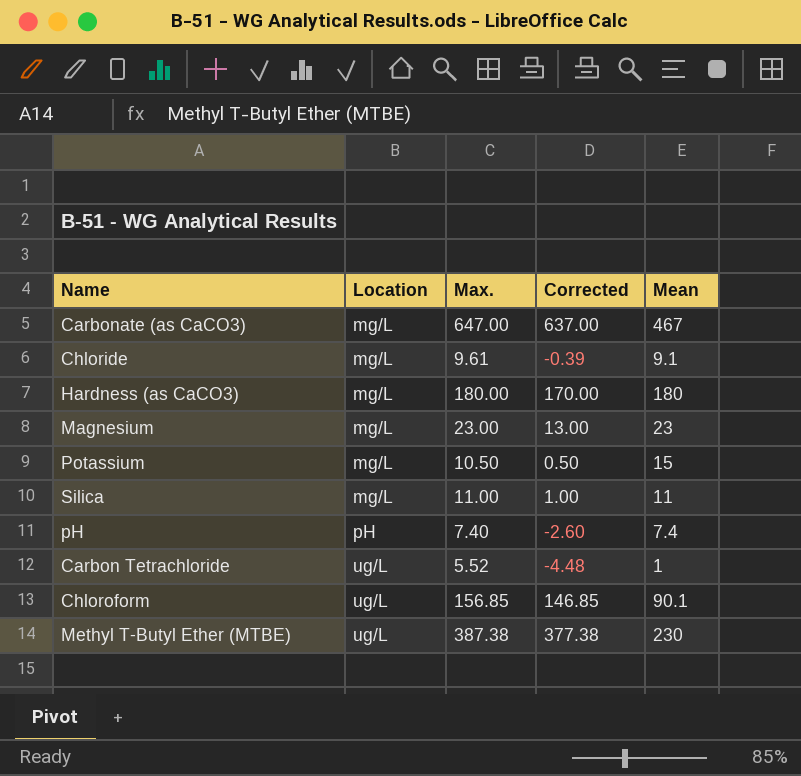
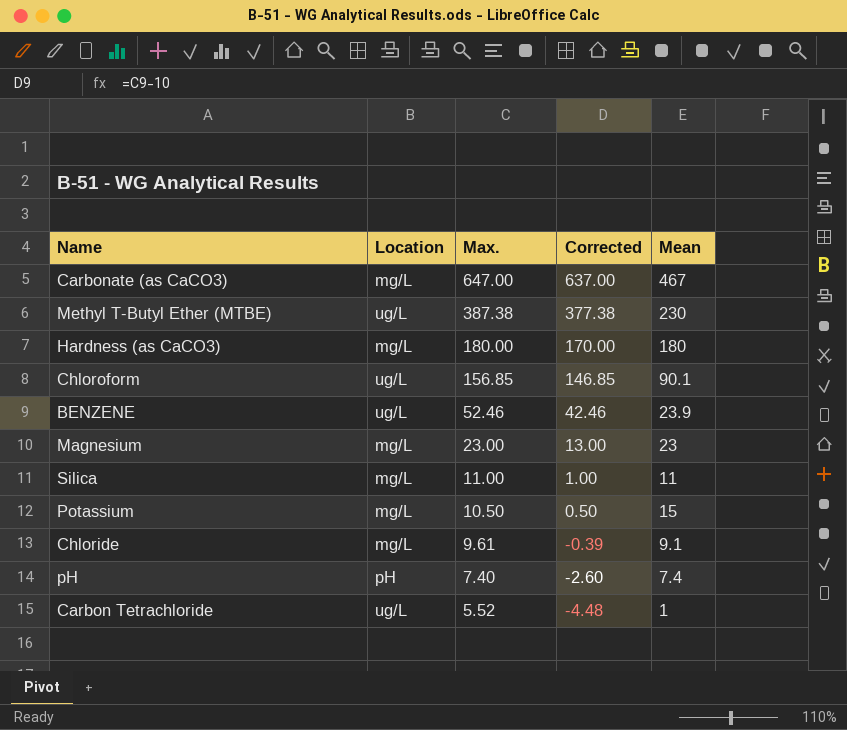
row order: Location ascending -> Max. descending
row BENZENE: none -> ug/L | 52.46 | 42.46 | 23.9

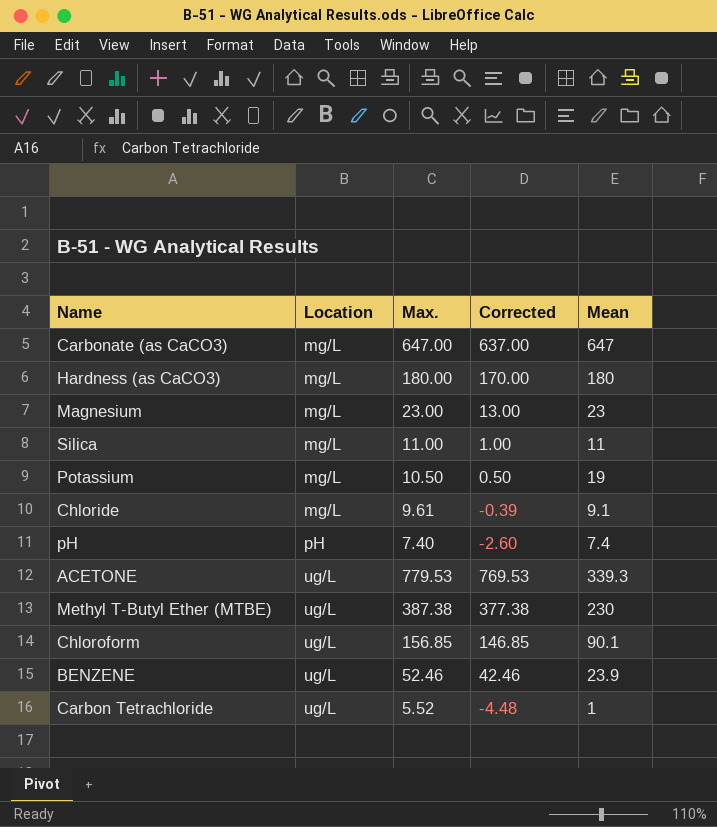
row order: Max. descending -> Location ascending
Carbonate (as CaCO3) | Mean: 467 -> 647
Potassium | Mean: 15 -> 19
row ACETONE: none -> ug/L | 779.53 | 769.53 | 339.3

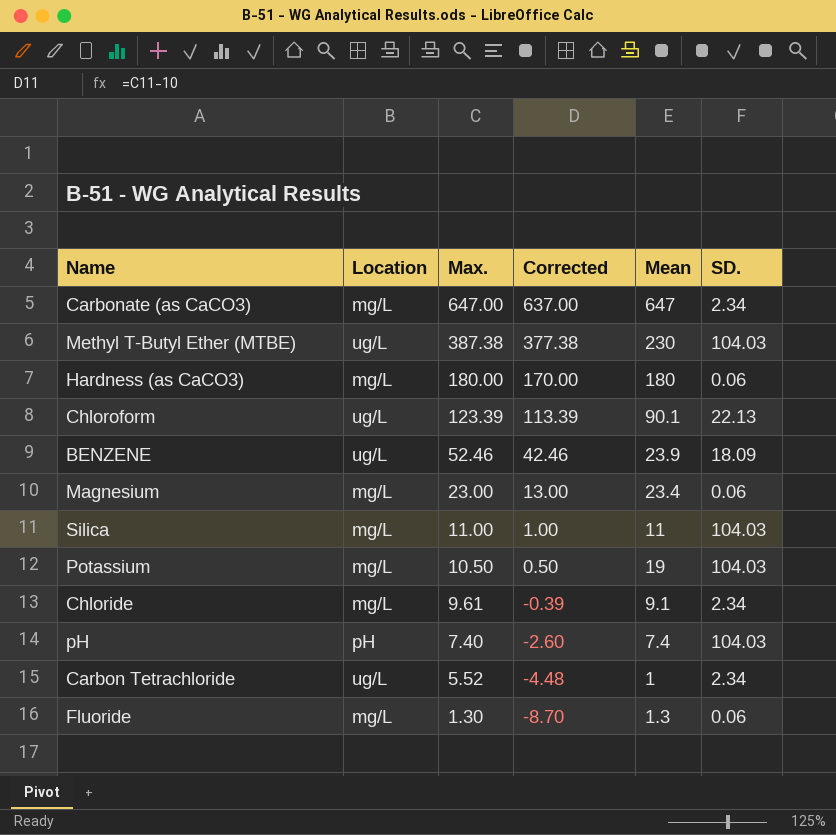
row order: Location ascending -> Max. descending
column SD. | position: none -> 6
row ACETONE: ug/L | 779.53 | 769.53 | 339.3 -> none
Chloroform | Max.: 156.85 -> 123.39
Chloroform | Corrected: 146.85 -> 113.39
Magnesium | Mean: 23 -> 23.4
row Fluoride: none -> mg/L | 1.30 | -8.70 | 1.3 | 0.06

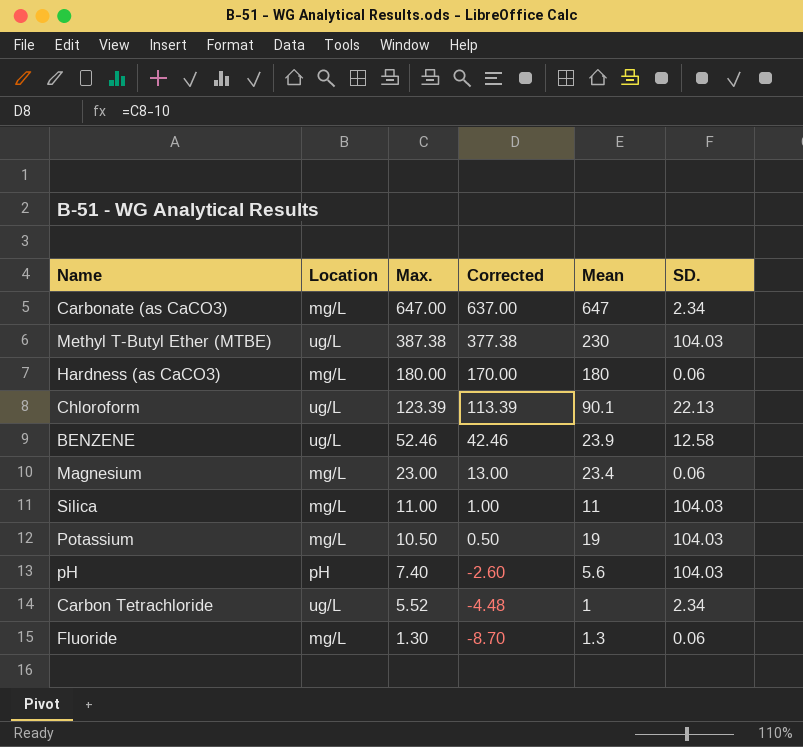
row Chloride: mg/L | 9.61 | -0.39 | 9.1 | 2.34 -> none
BENZENE | SD.: 18.09 -> 12.58
pH | Mean: 7.4 -> 5.6

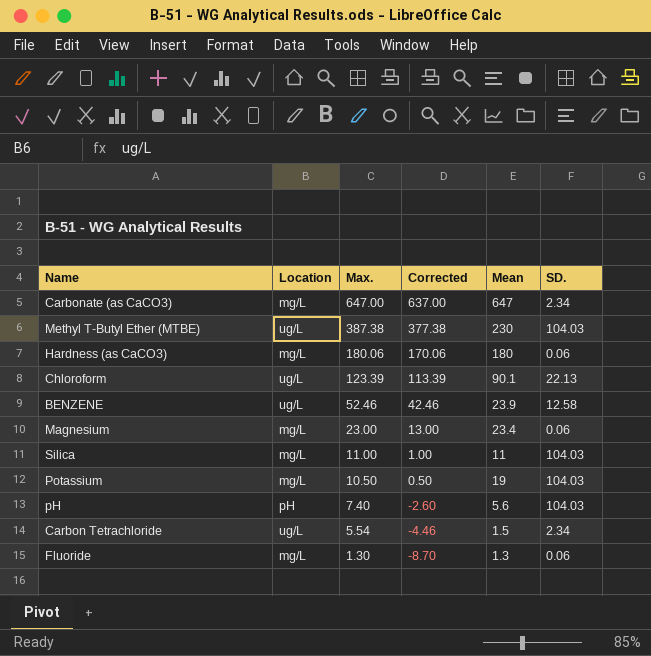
Hardness (as CaCO3) | Max.: 180.00 -> 180.06
Hardness (as CaCO3) | Corrected: 170.00 -> 170.06
Carbon Tetrachloride | Max.: 5.52 -> 5.54
Carbon Tetrachloride | Corrected: -4.48 -> -4.46
Carbon Tetrachloride | Mean: 1 -> 1.5

